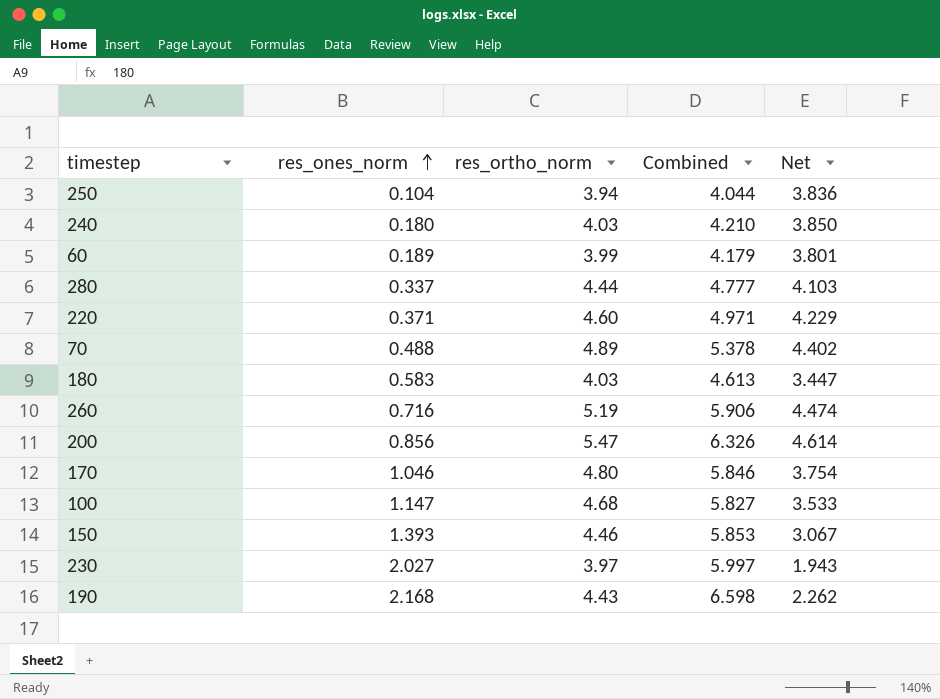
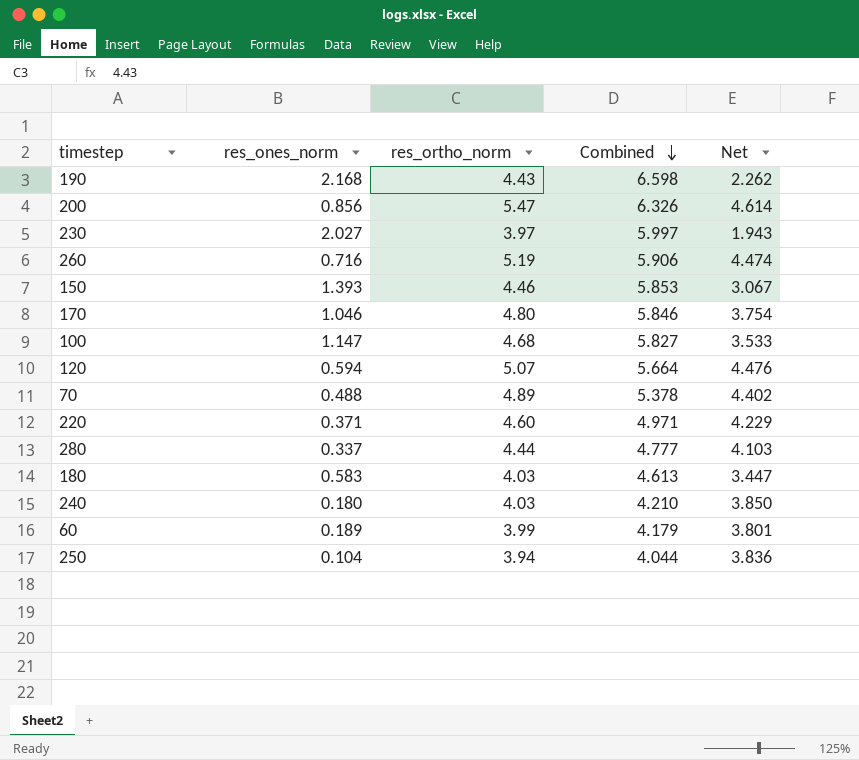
row order: res_ones_norm ascending -> Combined descending
row 120: none -> 0.594 | 5.07 | 5.664 | 4.476

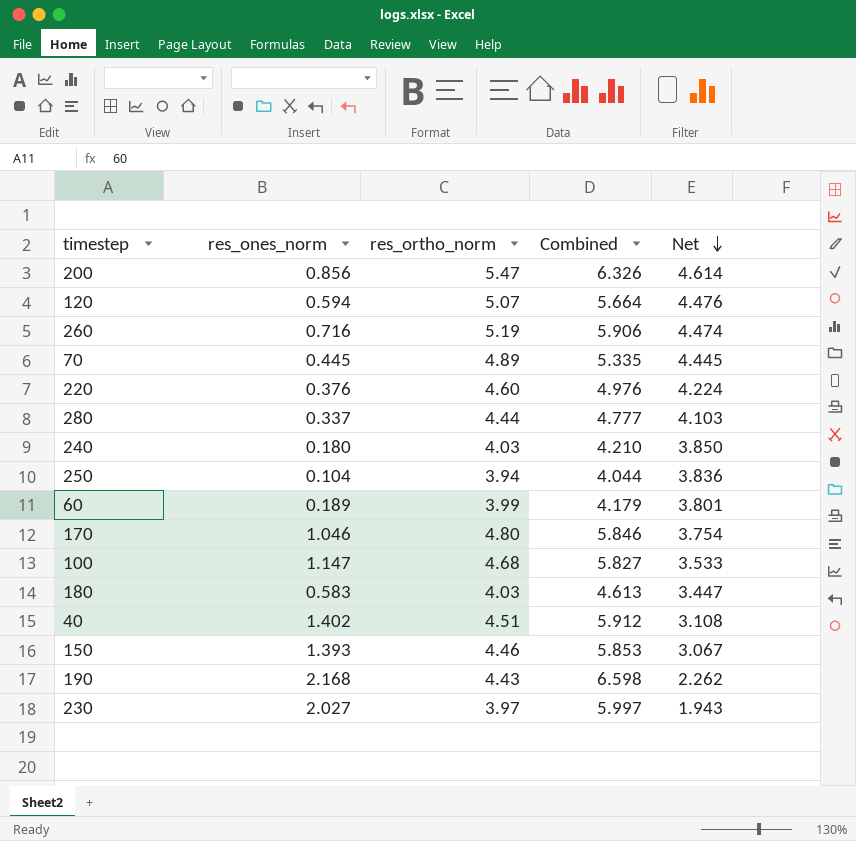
row order: Combined descending -> Net descending
70 | res_ones_norm: 0.488 -> 0.445
70 | Combined: 5.378 -> 5.335
70 | Net: 4.402 -> 4.445
220 | res_ones_norm: 0.371 -> 0.376
220 | Combined: 4.971 -> 4.976
220 | Net: 4.229 -> 4.224
row 40: none -> 1.402 | 4.51 | 5.912 | 3.108

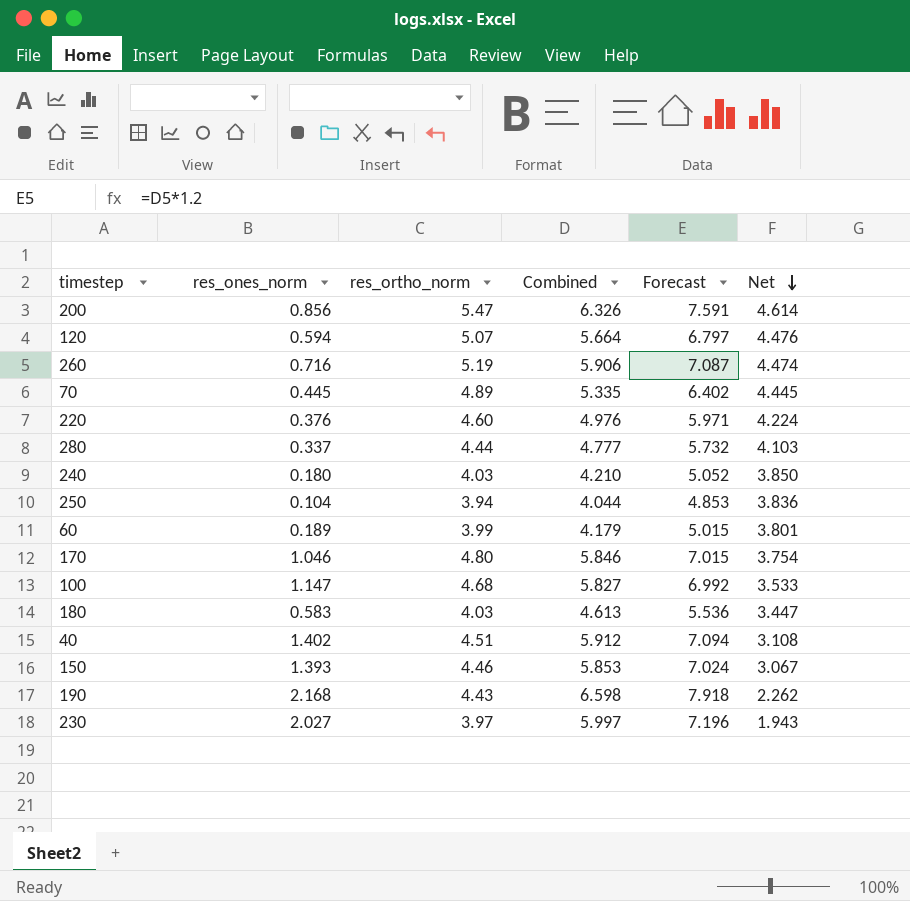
column Forecast | formula: none -> [Combined] * 1.2

